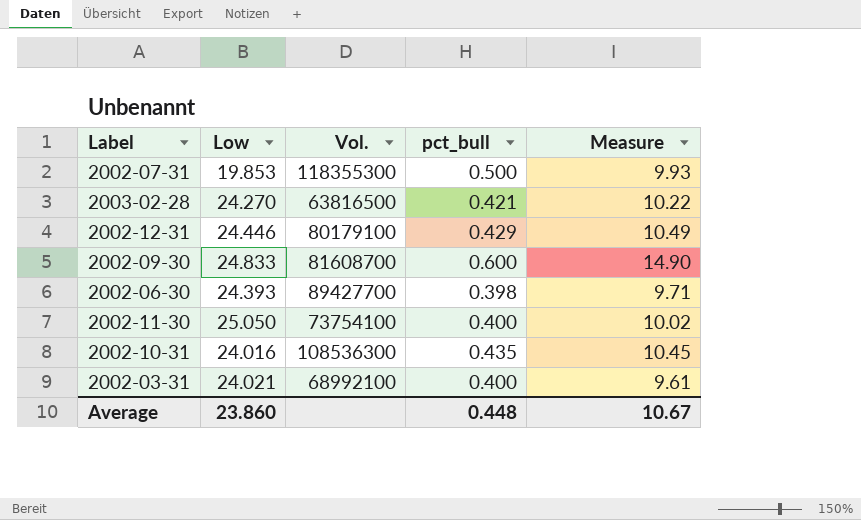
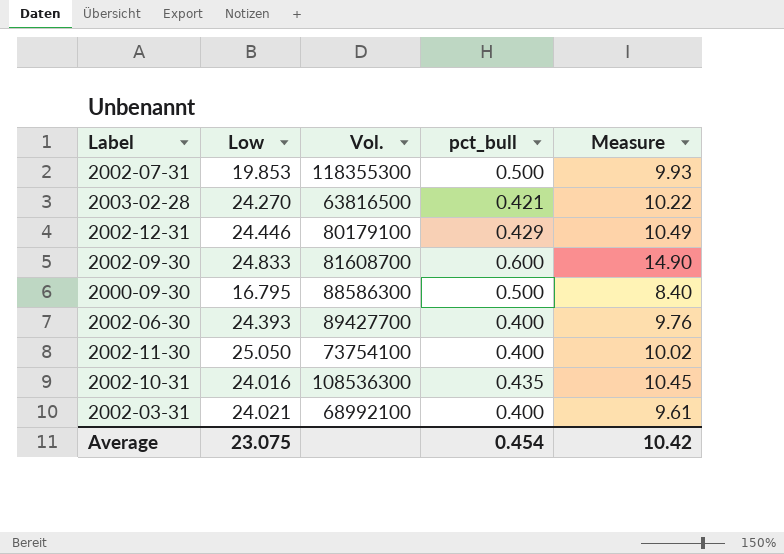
row 2000-09-30: none -> 16.795 | 88586300 | 0.500 | 8.40
2002-06-30 | pct_bull: 0.398 -> 0.400
2002-06-30 | Measure: 9.71 -> 9.76
Average | Low: 23.860 -> 23.075
Average | pct_bull: 0.448 -> 0.454
Average | Measure: 10.67 -> 10.42

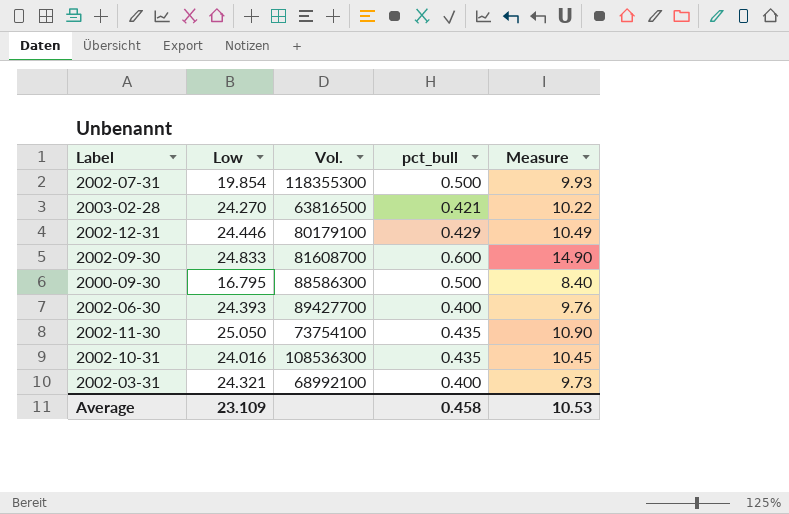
2002-07-31 | Low: 19.853 -> 19.854
2002-11-30 | pct_bull: 0.400 -> 0.435
2002-11-30 | Measure: 10.02 -> 10.90
2002-03-31 | Low: 24.021 -> 24.321
2002-03-31 | Measure: 9.61 -> 9.73
Average | Low: 23.075 -> 23.109
Average | pct_bull: 0.454 -> 0.458
Average | Measure: 10.42 -> 10.53

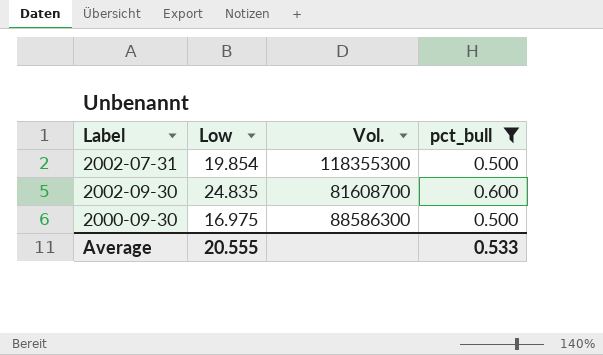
filter: none -> pct_bull >= 0.500
column Measure | formula: [Low] * [pct_bull] -> none
2002-09-30 | Low: 24.833 -> 24.835
2000-09-30 | Low: 16.795 -> 16.975
Average | Low: 23.109 -> 20.555
Average | pct_bull: 0.458 -> 0.533

